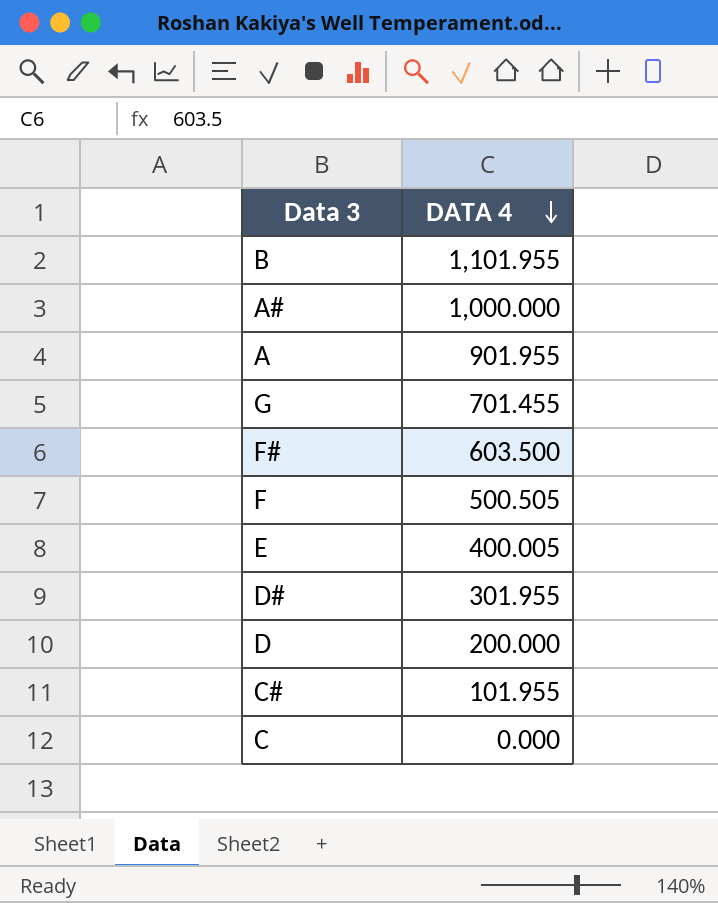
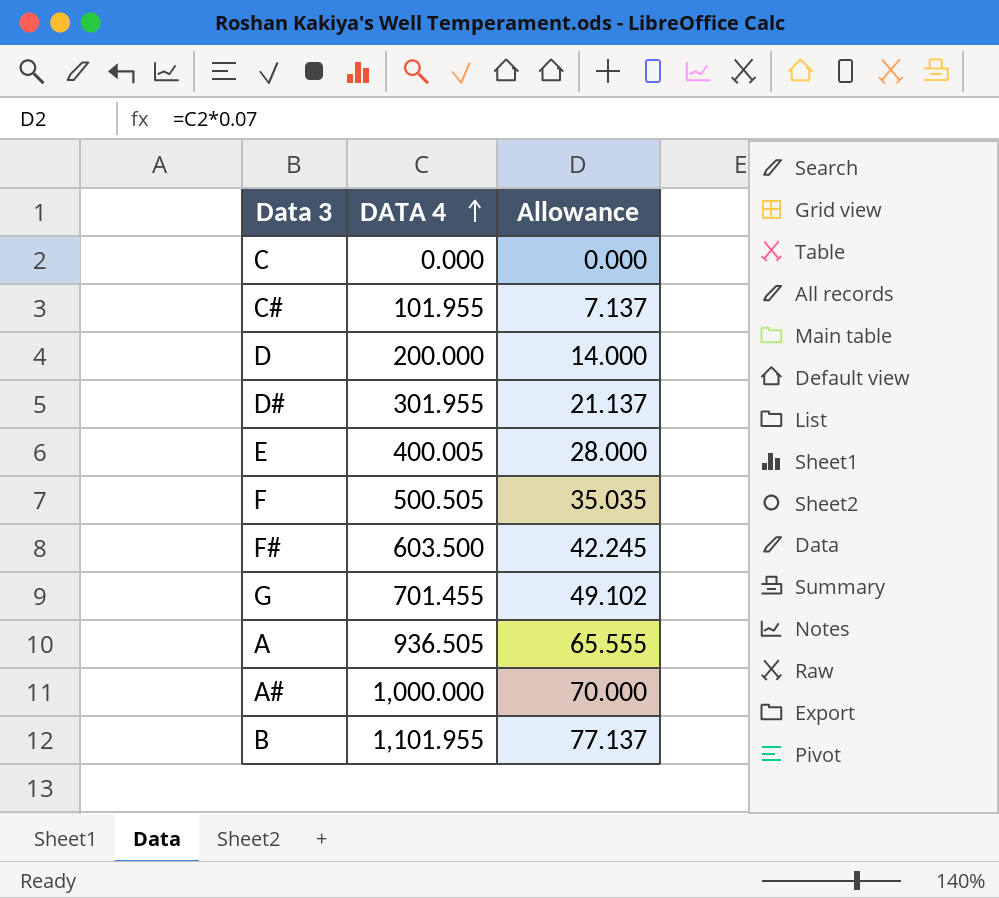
row order: DATA 4 descending -> DATA 4 ascending
column Allowance | formula: none -> [DATA 4] * 0.07
A | DATA 4: 901.955 -> 936.505

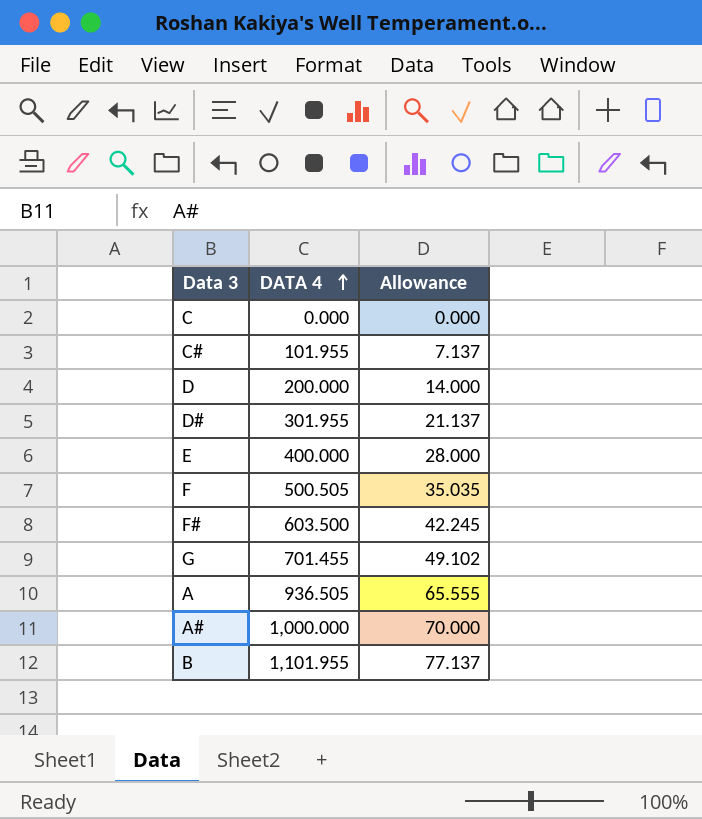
E | DATA 4: 400.005 -> 400.000

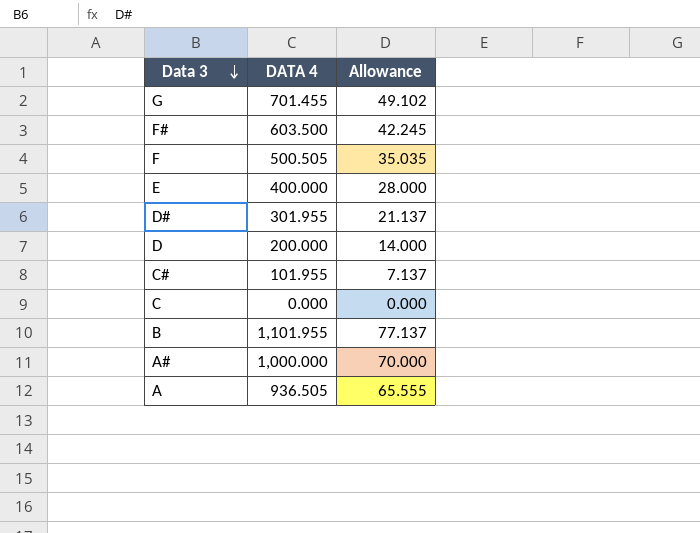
row order: DATA 4 ascending -> Data 3 descending

